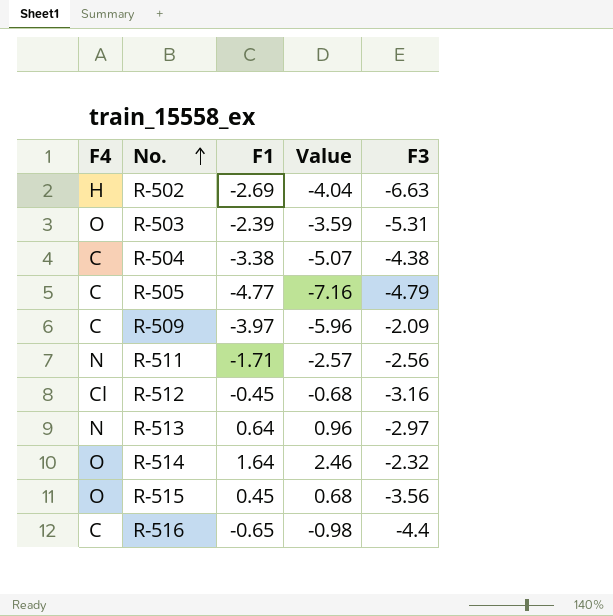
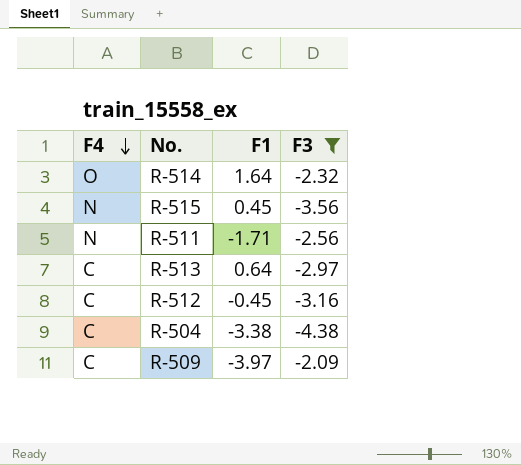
filter: none -> F3 >= -4.38
row order: No. ascending -> F4 descending
column Value | formula: [F1] * 1.5 -> none
R-515 | F4: O -> N
R-513 | F4: N -> C
R-512 | F4: Cl -> C

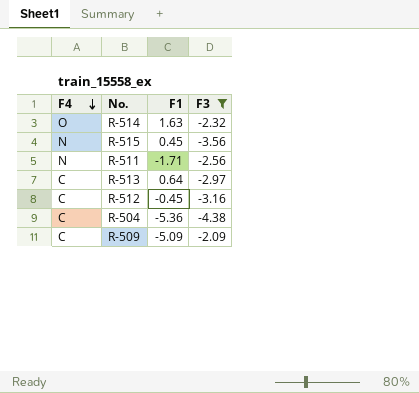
R-514 | F1: 1.64 -> 1.63
R-504 | F1: -3.38 -> -5.36
R-509 | F1: -3.97 -> -5.09

